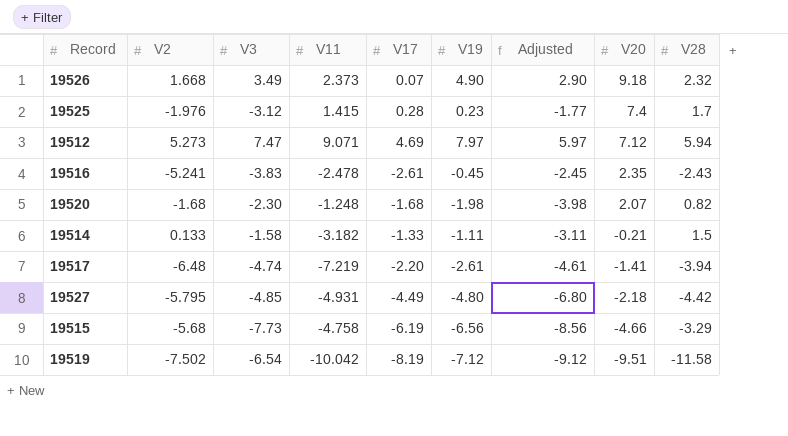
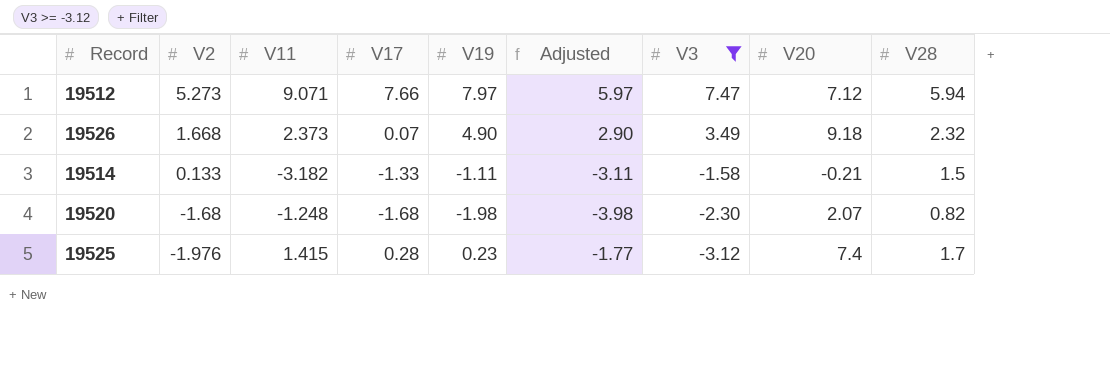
filter: none -> V3 >= -3.12
row order: V20 descending -> V2 descending
column V3 | position: 3 -> 7
19512 | V17: 4.69 -> 7.66

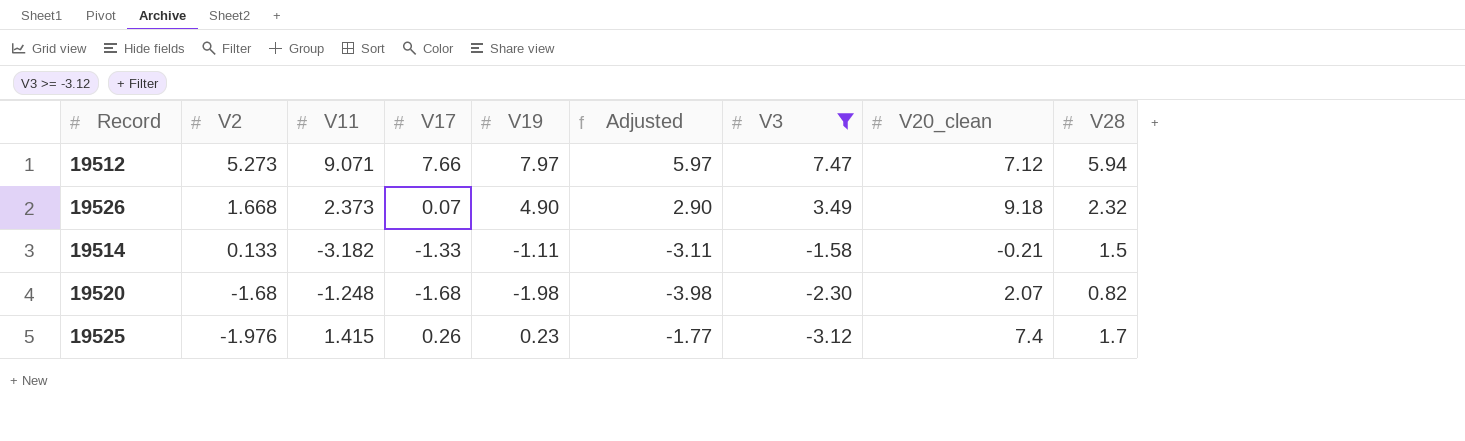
column name: V20 -> V20_clean
19525 | V17: 0.28 -> 0.26

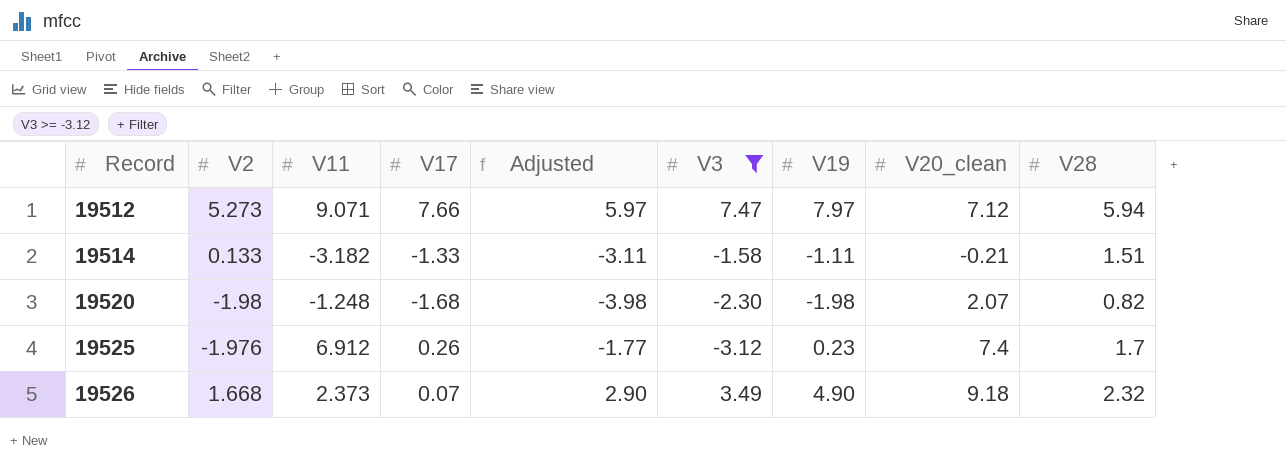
row order: V2 descending -> Record ascending
column V19 | position: 5 -> 7
19514 | V28: 1.5 -> 1.51
19520 | V2: -1.68 -> -1.98
19525 | V11: 1.415 -> 6.912

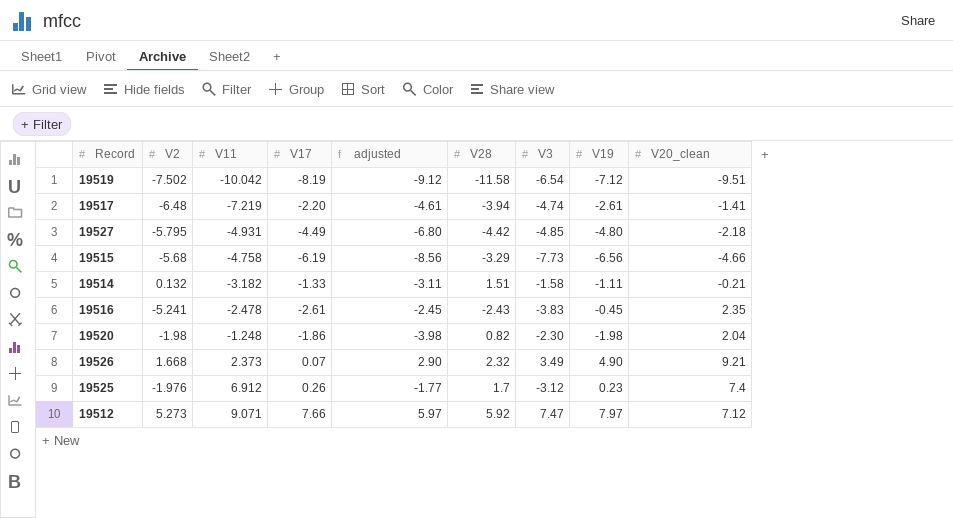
filter: V3 >= -3.12 -> none
row order: Record ascending -> V11 ascending
column name: Adjusted -> adjusted
column V28 | position: 9 -> 6
19514 | V2: 0.133 -> 0.132
19520 | V17: -1.68 -> -1.86
19520 | V20_clean: 2.07 -> 2.04
19526 | V20_clean: 9.18 -> 9.21
19512 | V28: 5.94 -> 5.92

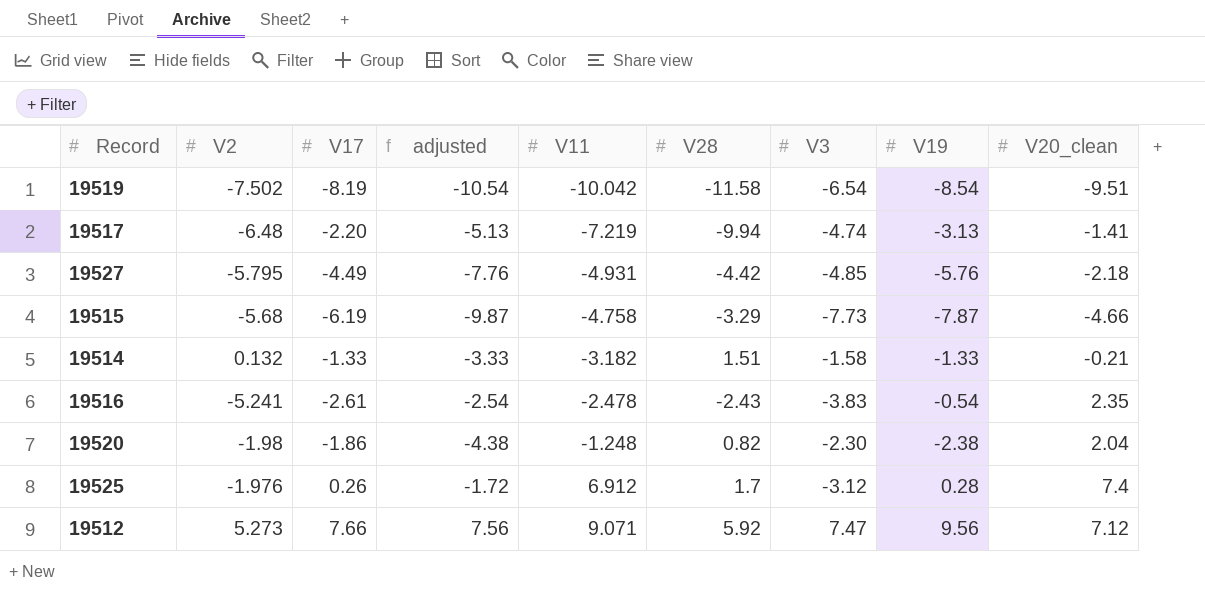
column V11 | position: 3 -> 5
row 19526: 1.668 | 2.373 | 0.07 | 2.90 | 2.32 | 3.49 | 4.90 | 9.21 -> none
19519 | adjusted: -9.12 -> -10.54
19519 | V19: -7.12 -> -8.54
19517 | adjusted: -4.61 -> -5.13
19517 | V28: -3.94 -> -9.94
19517 | V19: -2.61 -> -3.13
19527 | adjusted: -6.80 -> -7.76
19527 | V19: -4.80 -> -5.76
19515 | adjusted: -8.56 -> -9.87
19515 | V19: -6.56 -> -7.87
19514 | adjusted: -3.11 -> -3.33
19514 | V19: -1.11 -> -1.33
19516 | adjusted: -2.45 -> -2.54
19516 | V19: -0.45 -> -0.54
19520 | adjusted: -3.98 -> -4.38
19520 | V19: -1.98 -> -2.38
19525 | adjusted: -1.77 -> -1.72
19525 | V19: 0.23 -> 0.28
19512 | adjusted: 5.97 -> 7.56
19512 | V19: 7.97 -> 9.56

